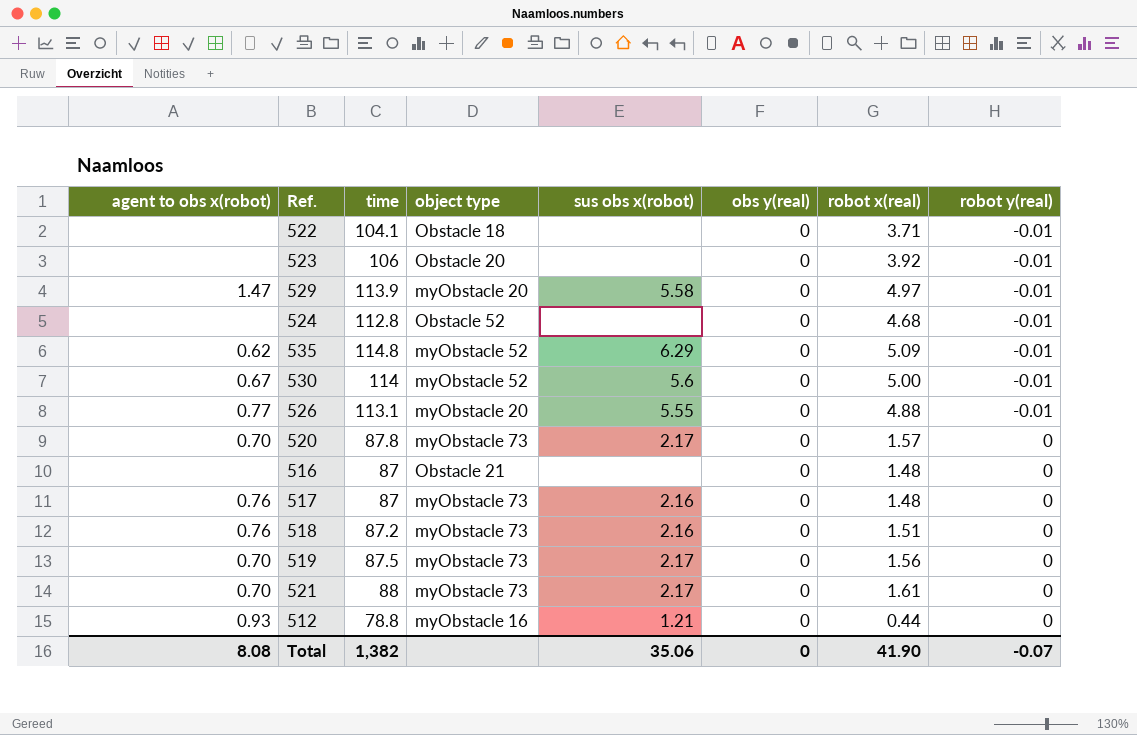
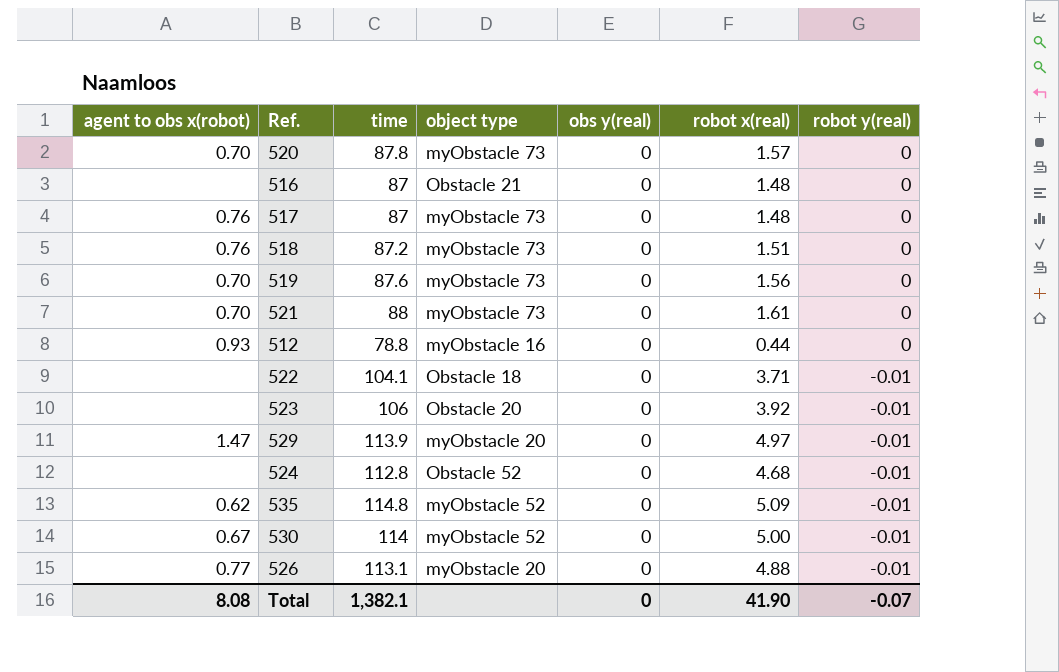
row order: robot y(real) ascending -> robot y(real) descending
column sus obs x(robot) | position: 5 -> none
519 | time: 87.5 -> 87.6
Total | time: 1,382 -> 1,382.1

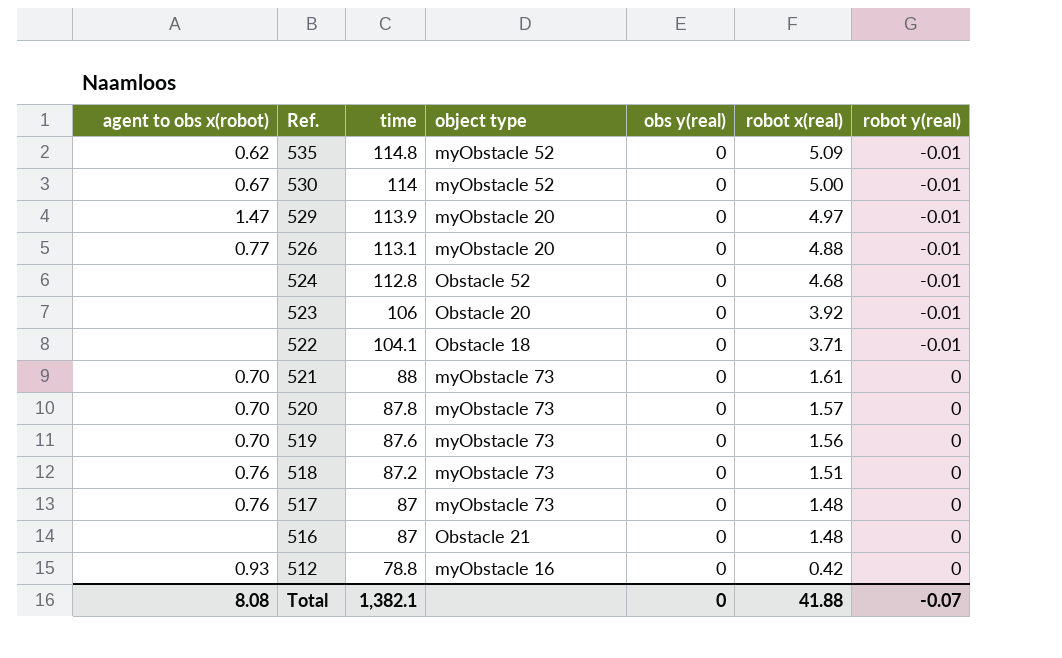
row order: robot y(real) descending -> Ref. descending
512 | robot x(real): 0.44 -> 0.42
Total | robot x(real): 41.90 -> 41.88

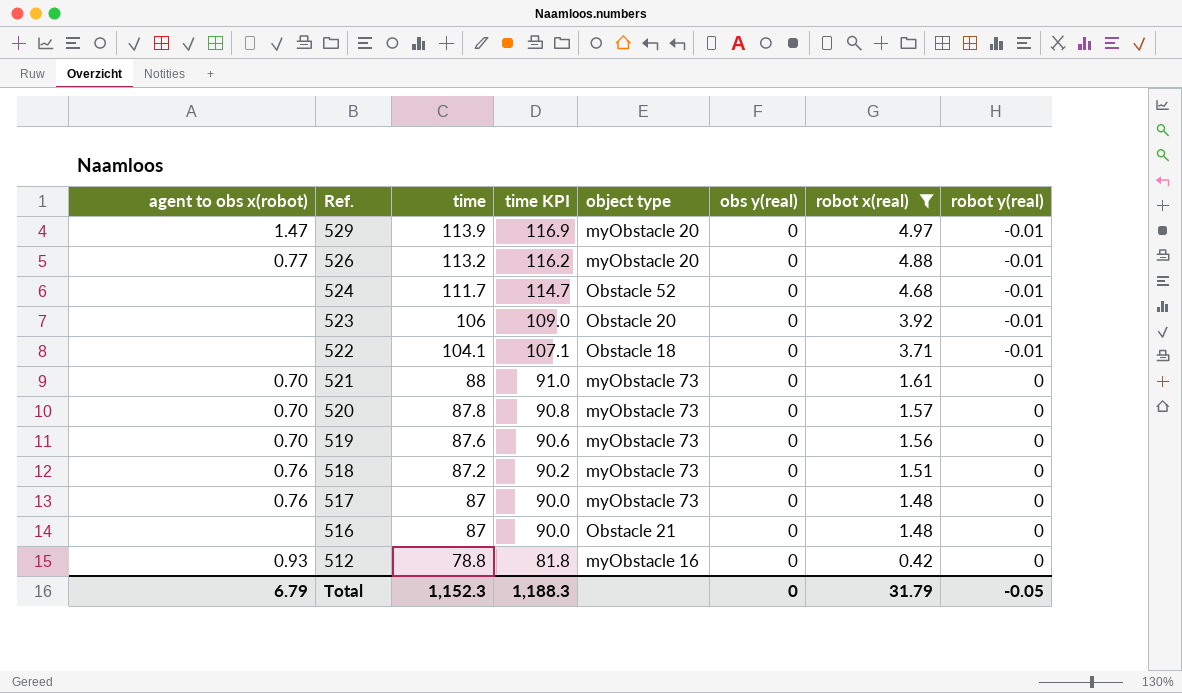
filter: none -> robot x(real) <= 4.97
column time KPI | formula: none -> [time] + 3
526 | time: 113.1 -> 113.2
524 | time: 112.8 -> 111.7
Total | agent to obs x(robot): 8.08 -> 6.79
Total | time: 1,382.1 -> 1,152.3
Total | robot x(real): 41.88 -> 31.79
Total | robot y(real): -0.07 -> -0.05

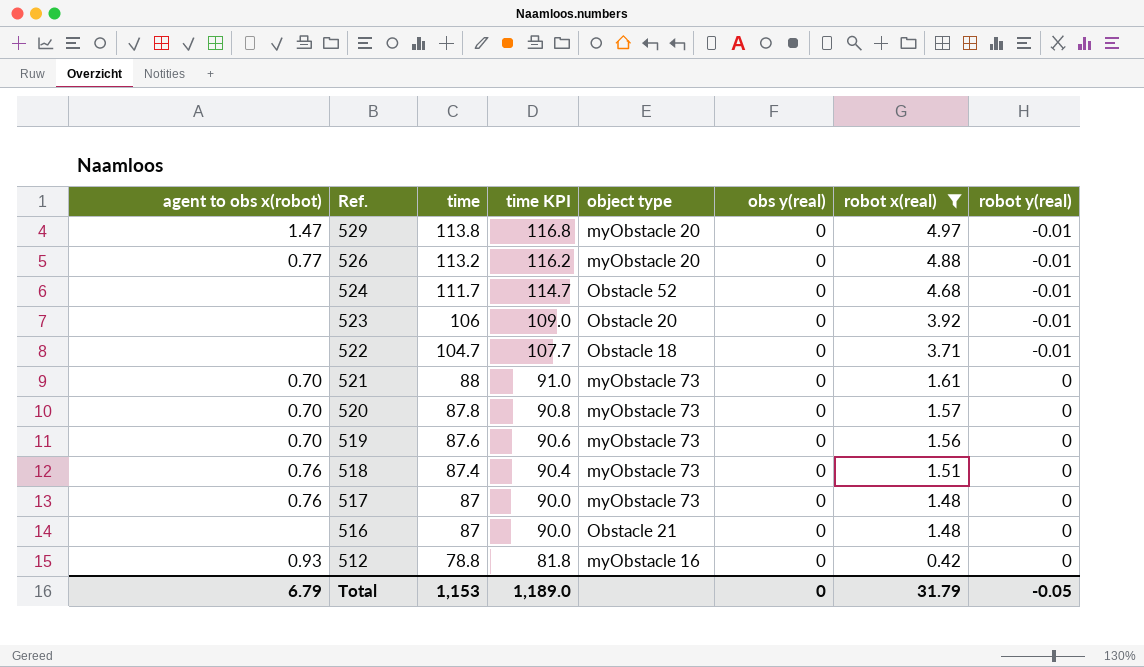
529 | time: 113.9 -> 113.8
529 | time KPI: 116.9 -> 116.8
522 | time: 104.1 -> 104.7
522 | time KPI: 107.1 -> 107.7
518 | time: 87.2 -> 87.4
518 | time KPI: 90.2 -> 90.4
Total | time: 1,152.3 -> 1,153
Total | time KPI: 1,188.3 -> 1,189.0

